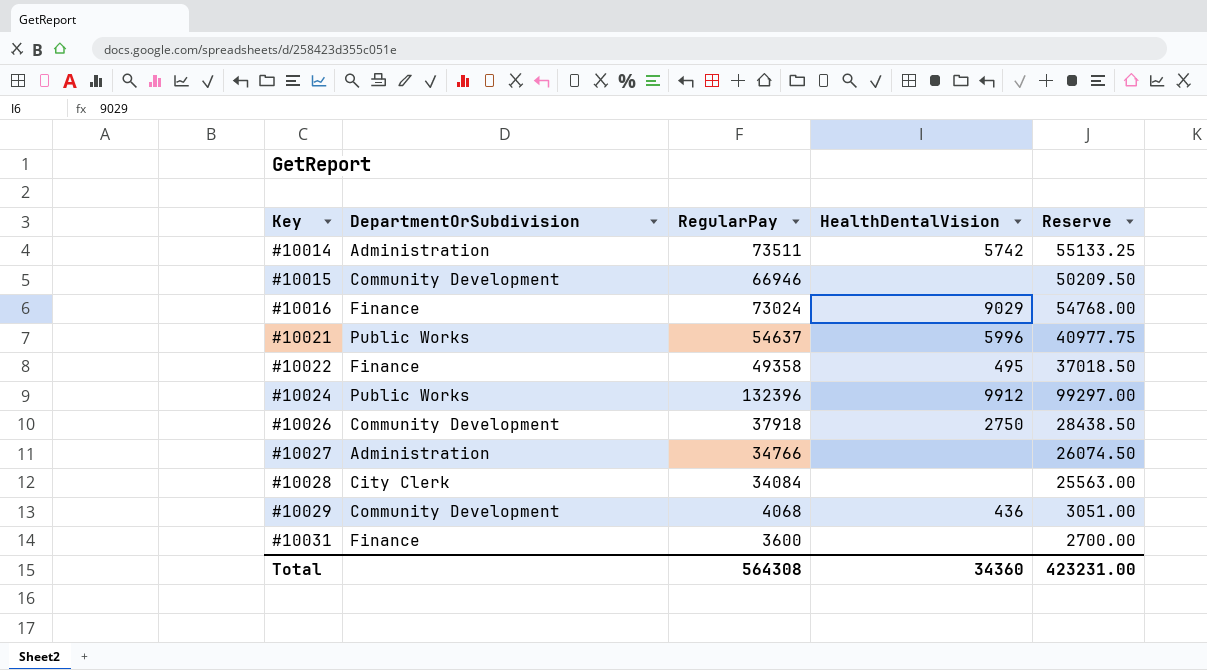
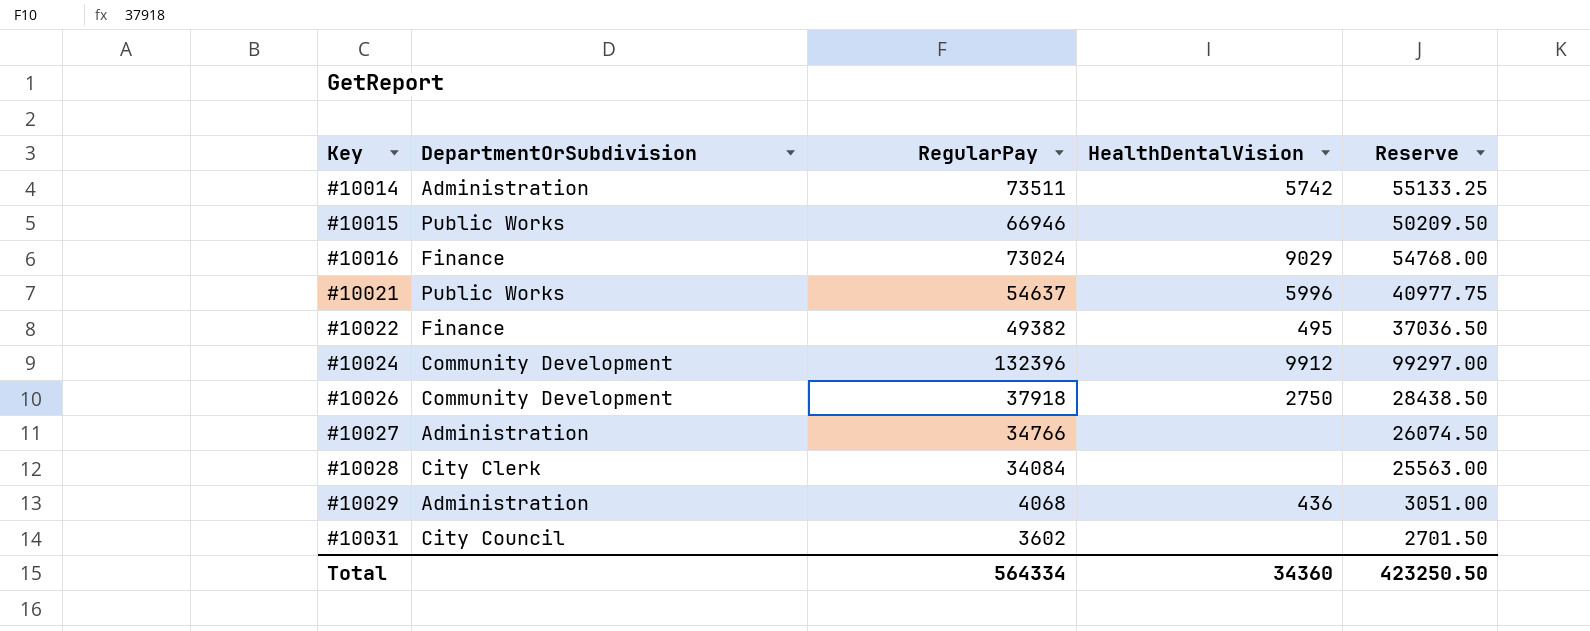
#10015 | DepartmentOrSubdivision: Community Development -> Public Works
#10022 | RegularPay: 49358 -> 49382
#10022 | Reserve: 37018.50 -> 37036.50
#10024 | DepartmentOrSubdivision: Public Works -> Community Development
#10029 | DepartmentOrSubdivision: Community Development -> Administration
#10031 | DepartmentOrSubdivision: Finance -> City Council
#10031 | RegularPay: 3600 -> 3602
#10031 | Reserve: 2700.00 -> 2701.50
Total | RegularPay: 564308 -> 564334
Total | Reserve: 423231.00 -> 423250.50

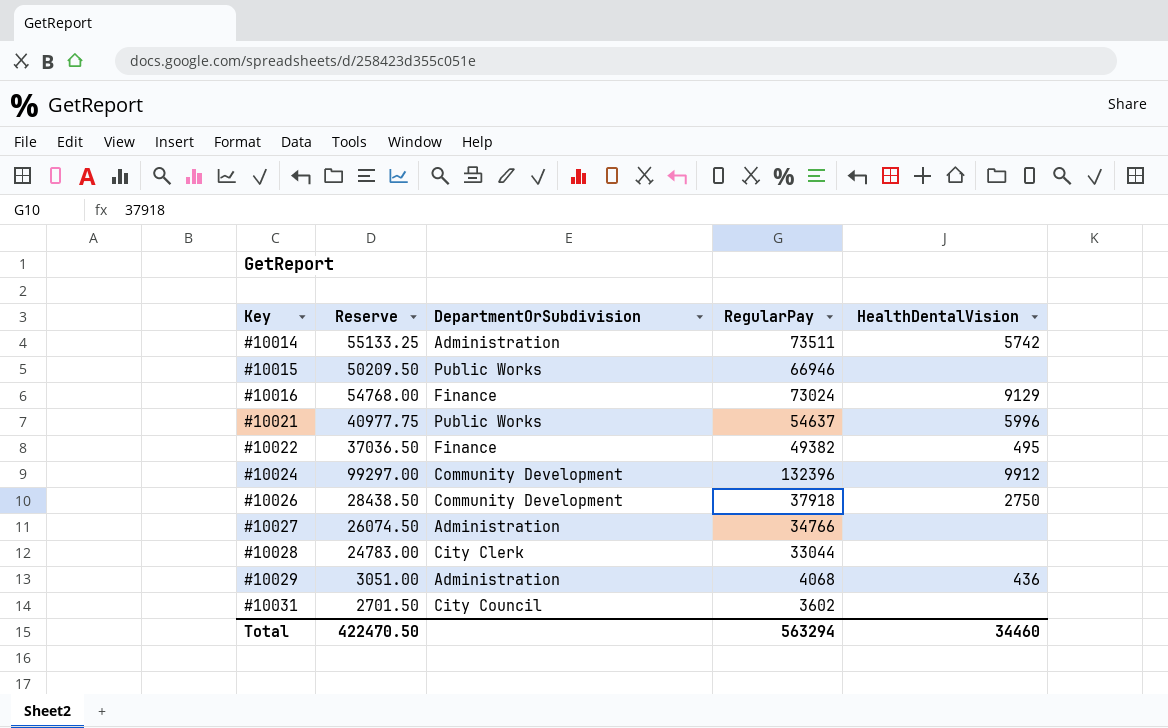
column Reserve | position: 5 -> 2
#10016 | HealthDentalVision: 9029 -> 9129
#10028 | Reserve: 25563.00 -> 24783.00
#10028 | RegularPay: 34084 -> 33044
Total | Reserve: 423250.50 -> 422470.50
Total | RegularPay: 564334 -> 563294
Total | HealthDentalVision: 34360 -> 34460

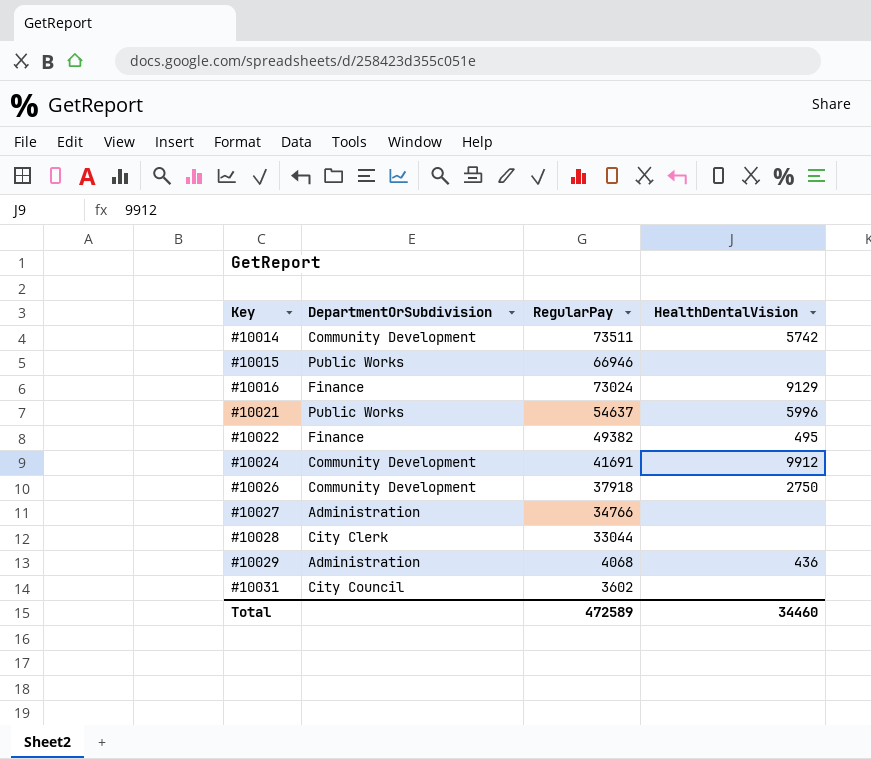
column Reserve | formula: [RegularPay] * 0.75 -> none
#10014 | DepartmentOrSubdivision: Administration -> Community Development
#10024 | RegularPay: 132396 -> 41691
Total | RegularPay: 563294 -> 472589

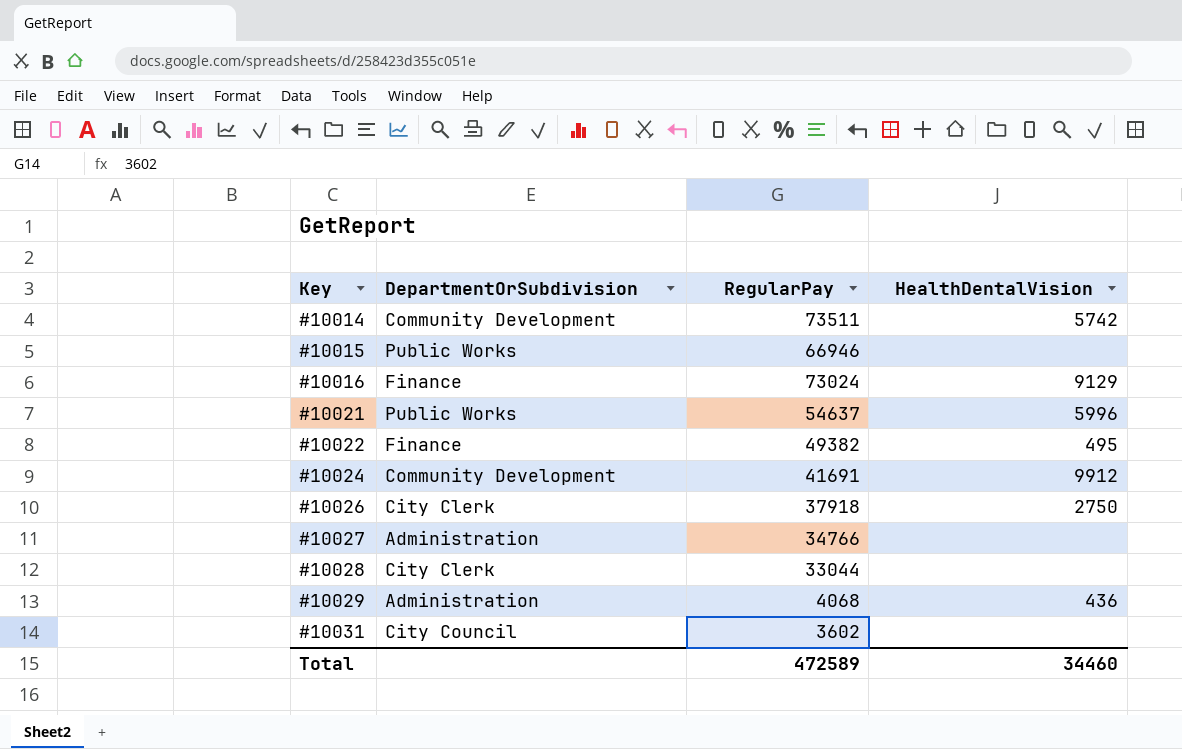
#10026 | DepartmentOrSubdivision: Community Development -> City Clerk

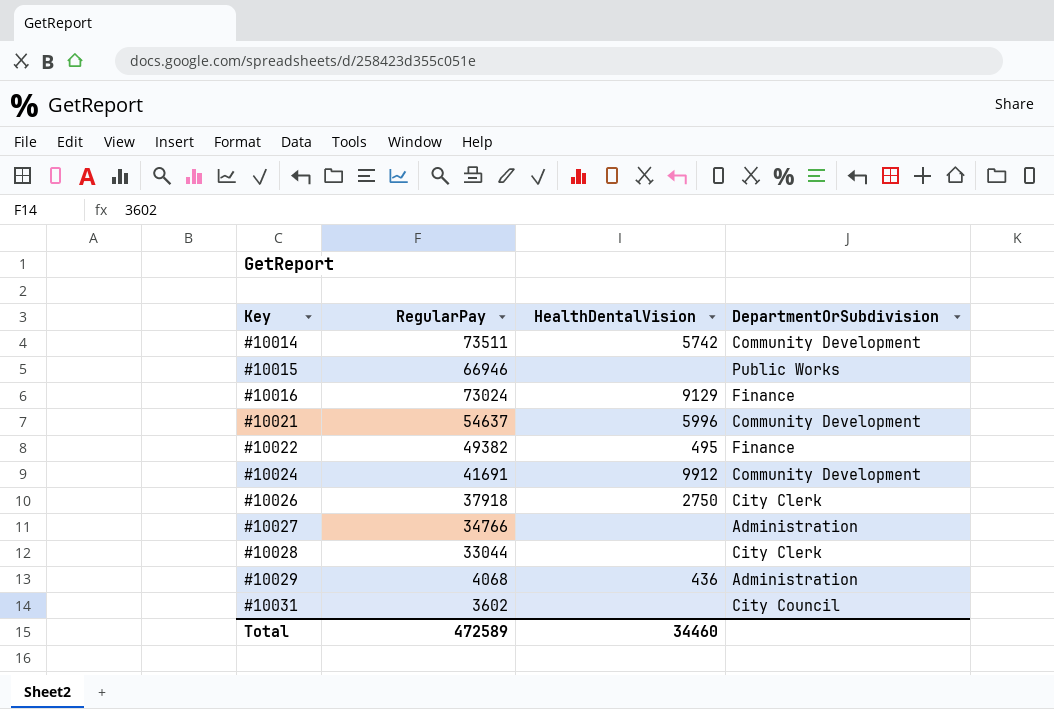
column DepartmentOrSubdivision | position: 2 -> 4
#10021 | DepartmentOrSubdivision: Public Works -> Community Development

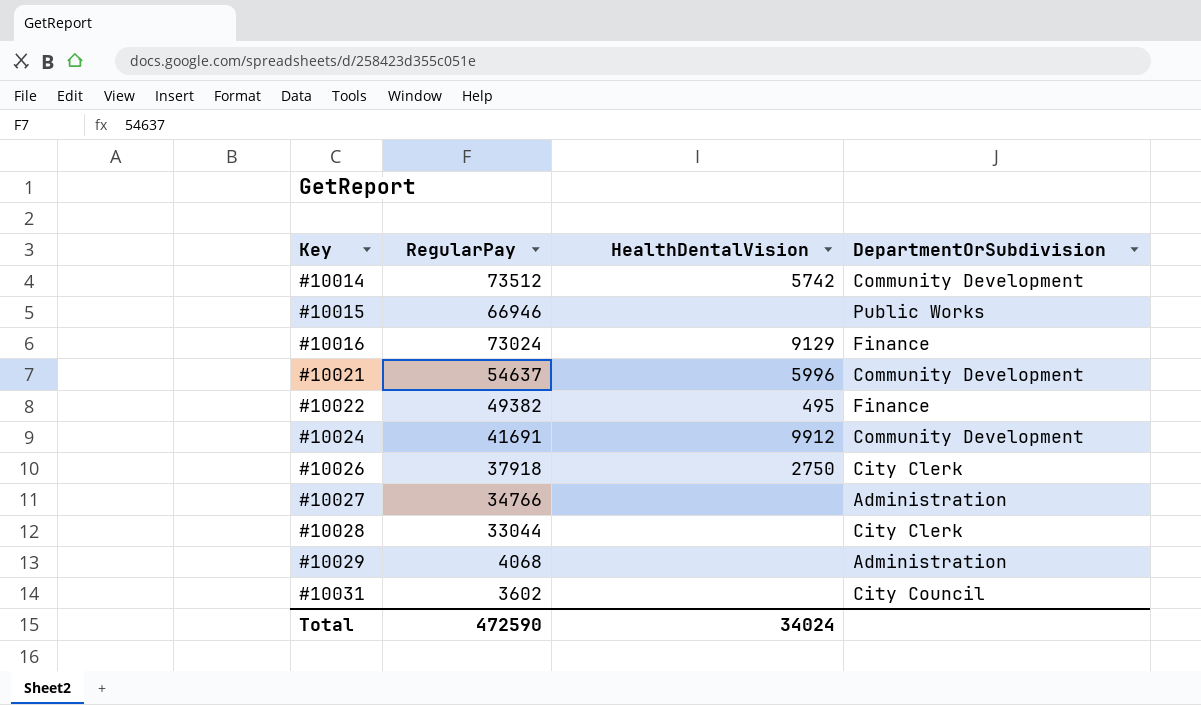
#10014 | RegularPay: 73511 -> 73512
#10029 | HealthDentalVision: 436 -> none
Total | RegularPay: 472589 -> 472590
Total | HealthDentalVision: 34460 -> 34024

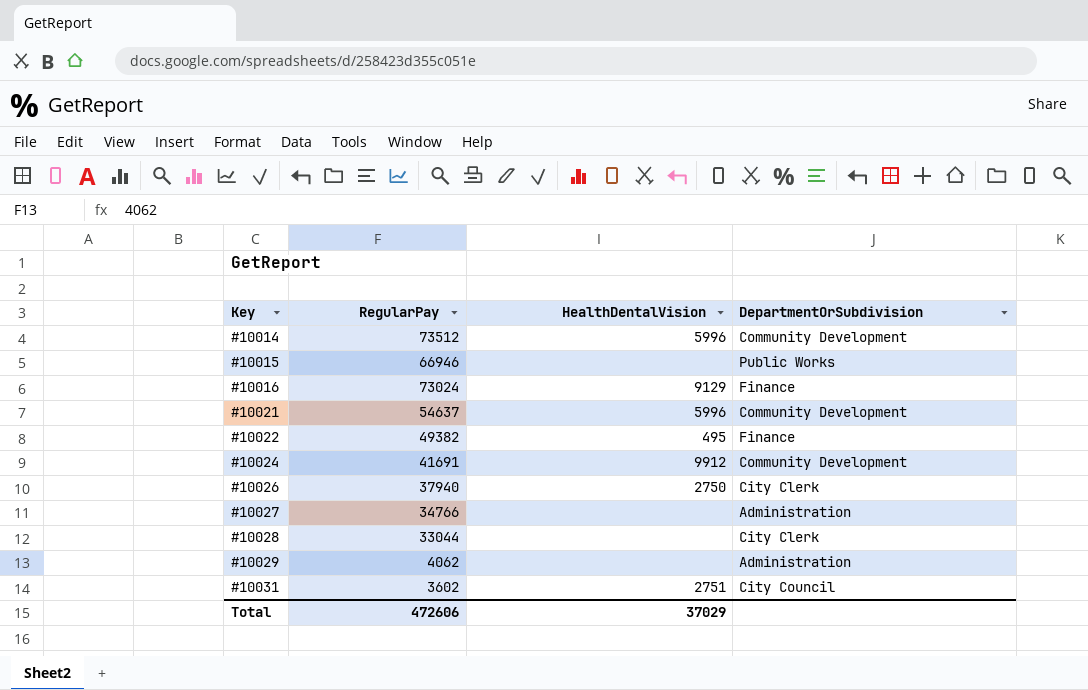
#10014 | HealthDentalVision: 5742 -> 5996
#10026 | RegularPay: 37918 -> 37940
#10029 | RegularPay: 4068 -> 4062
#10031 | HealthDentalVision: none -> 2751
Total | RegularPay: 472590 -> 472606
Total | HealthDentalVision: 34024 -> 37029

